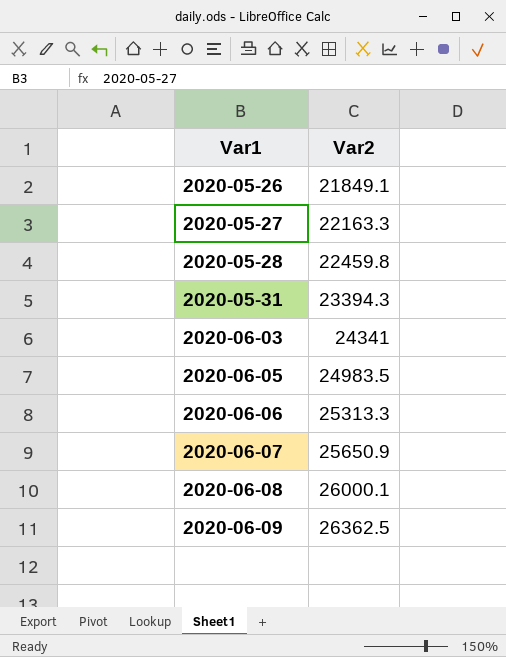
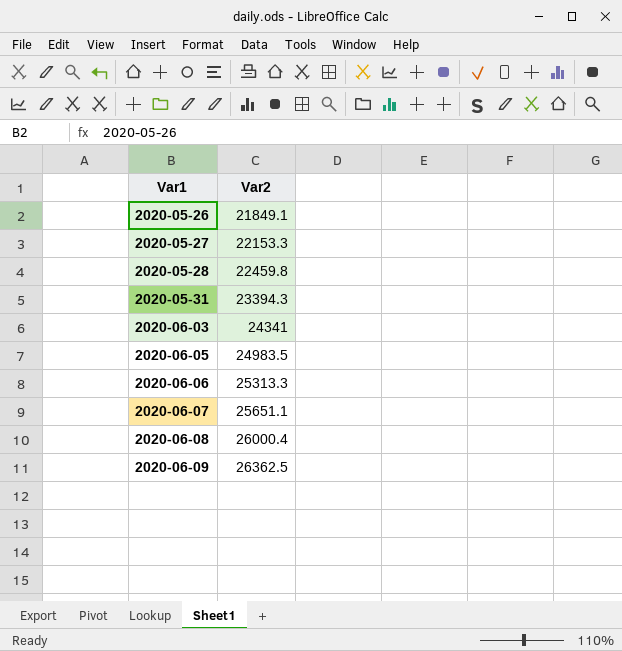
2020-05-27 | Var2: 22163.3 -> 22153.3
2020-06-07 | Var2: 25650.9 -> 25651.1
2020-06-08 | Var2: 26000.1 -> 26000.4

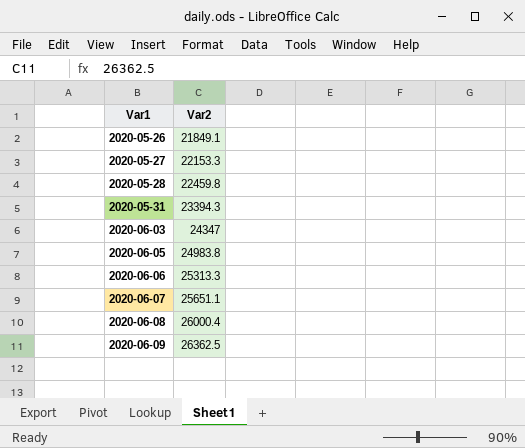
2020-06-03 | Var2: 24341 -> 24347
2020-06-05 | Var2: 24983.5 -> 24983.8

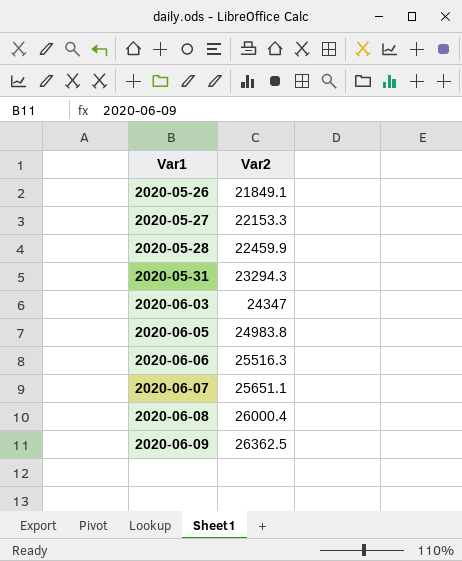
2020-05-28 | Var2: 22459.8 -> 22459.9
2020-05-31 | Var2: 23394.3 -> 23294.3
2020-06-06 | Var2: 25313.3 -> 25516.3

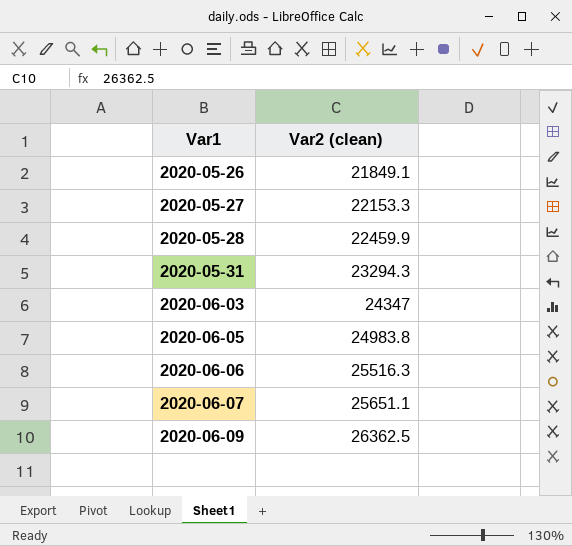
column name: Var2 -> Var2 (clean)
row 2020-06-08: 26000.4 -> none

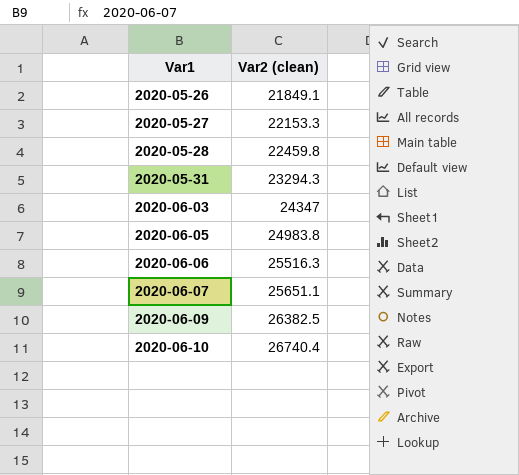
2020-05-28 | Var2 (clean): 22459.9 -> 22459.8
2020-06-09 | Var2 (clean): 26362.5 -> 26382.5
row 2020-06-10: none -> 26740.4

